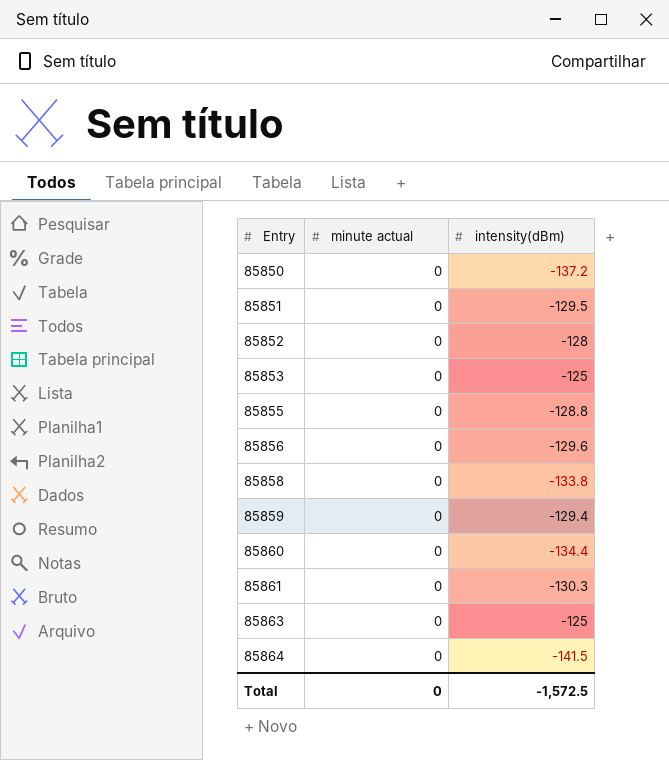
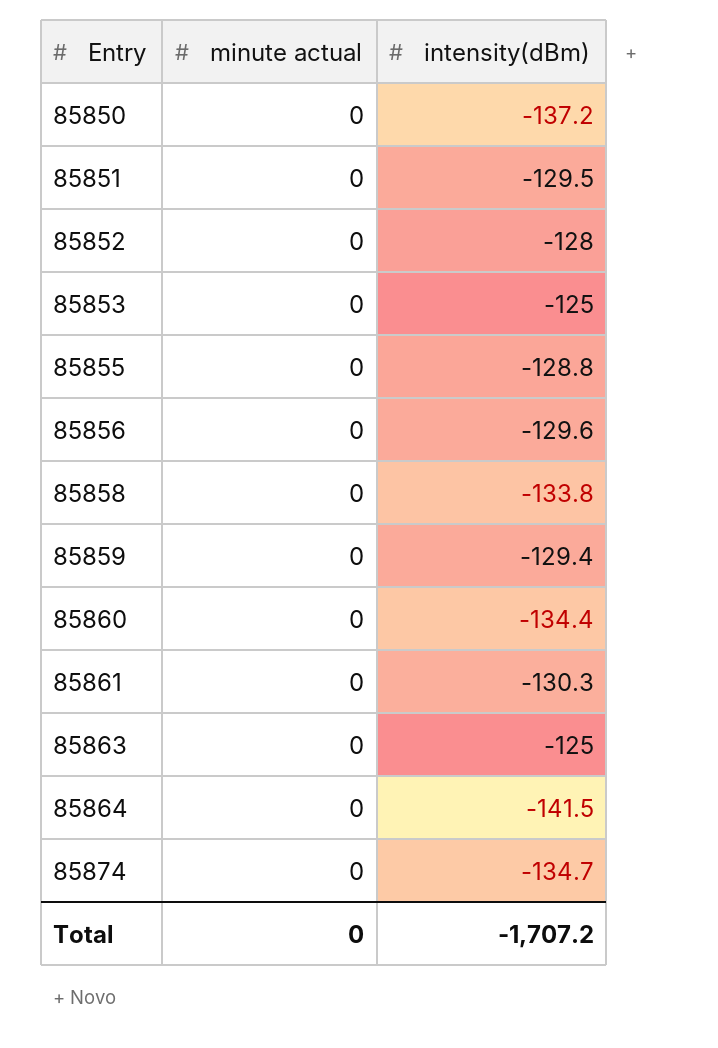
row 85874: none -> 0 | -134.7
Total | intensity(dBm): -1,572.5 -> -1,707.2

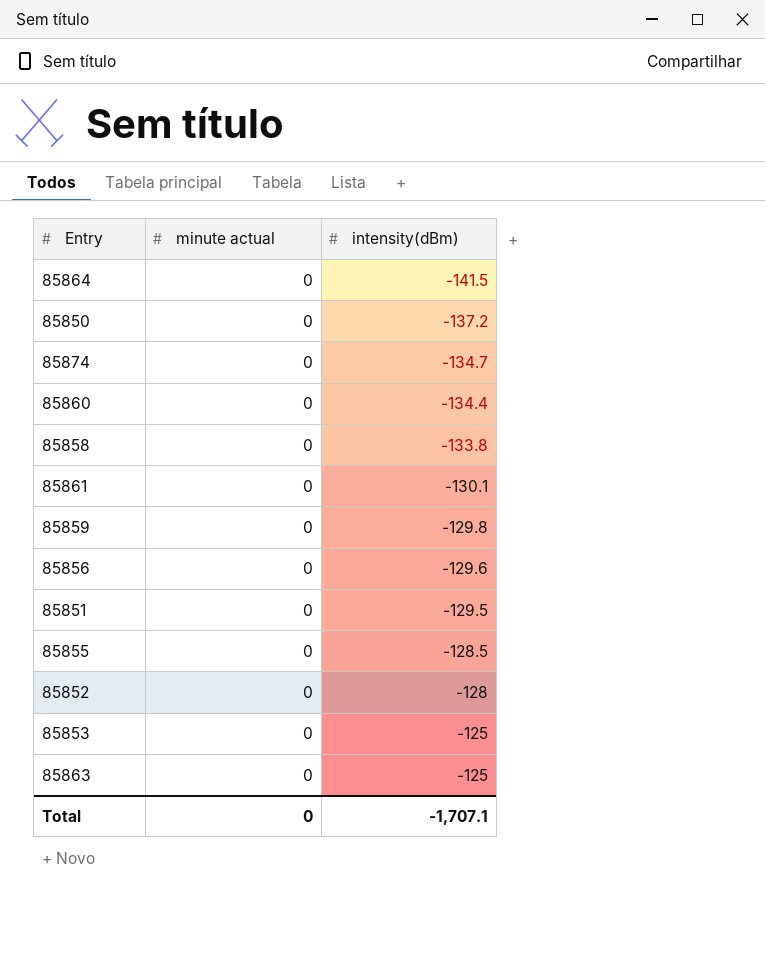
row order: Entry ascending -> intensity(dBm) ascending
85861 | intensity(dBm): -130.3 -> -130.1
85859 | intensity(dBm): -129.4 -> -129.8
85855 | intensity(dBm): -128.8 -> -128.5
Total | intensity(dBm): -1,707.2 -> -1,707.1

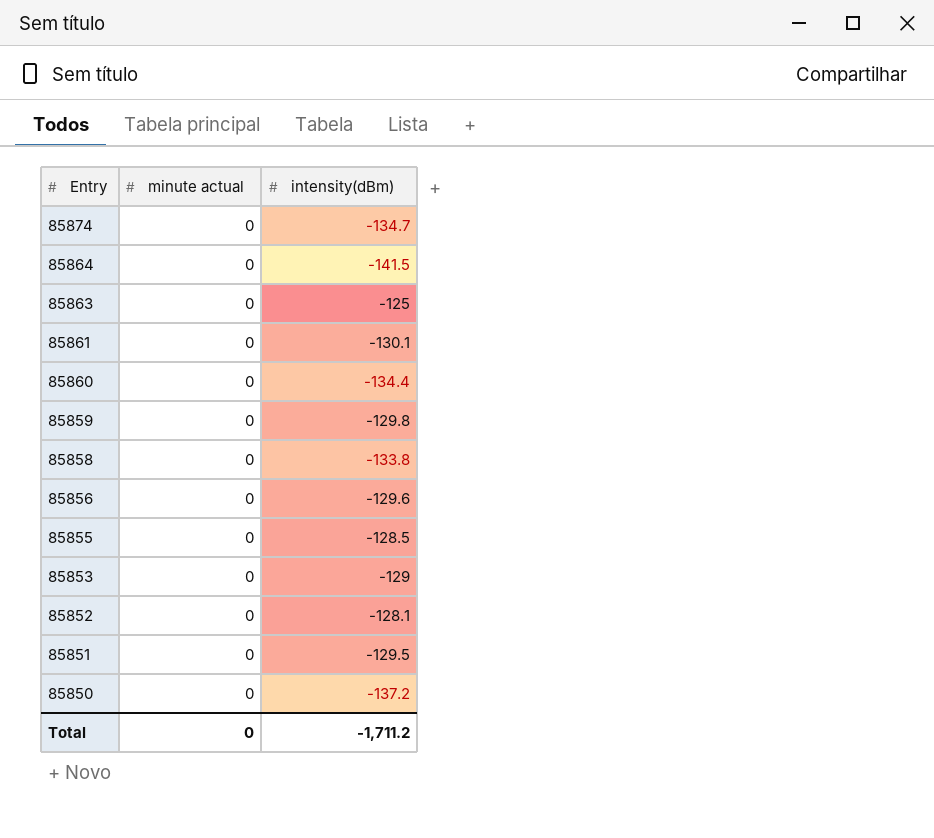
row order: intensity(dBm) ascending -> Entry descending
85853 | intensity(dBm): -125 -> -129
85852 | intensity(dBm): -128 -> -128.1
Total | intensity(dBm): -1,707.1 -> -1,711.2

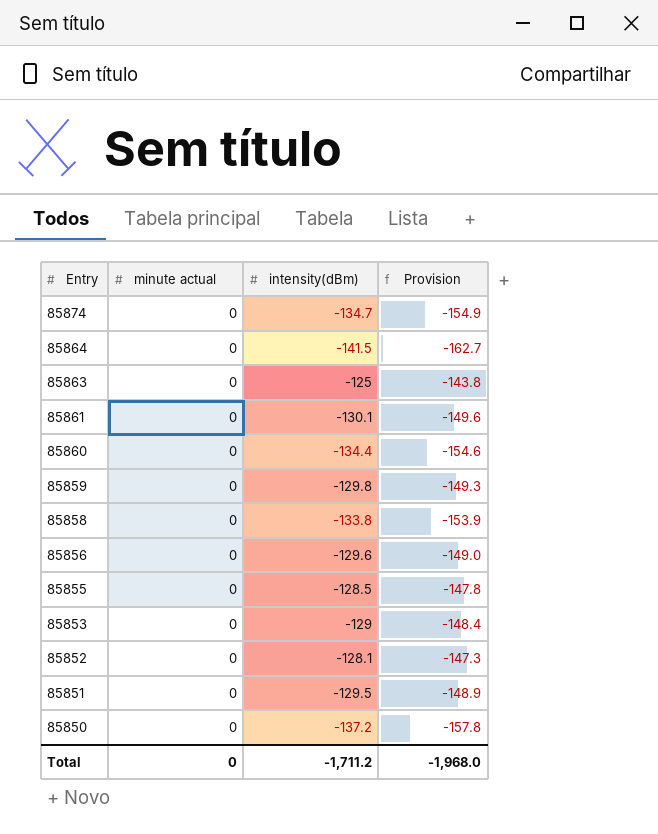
column Provision | formula: none -> [intensity(dBm)] * 1.15

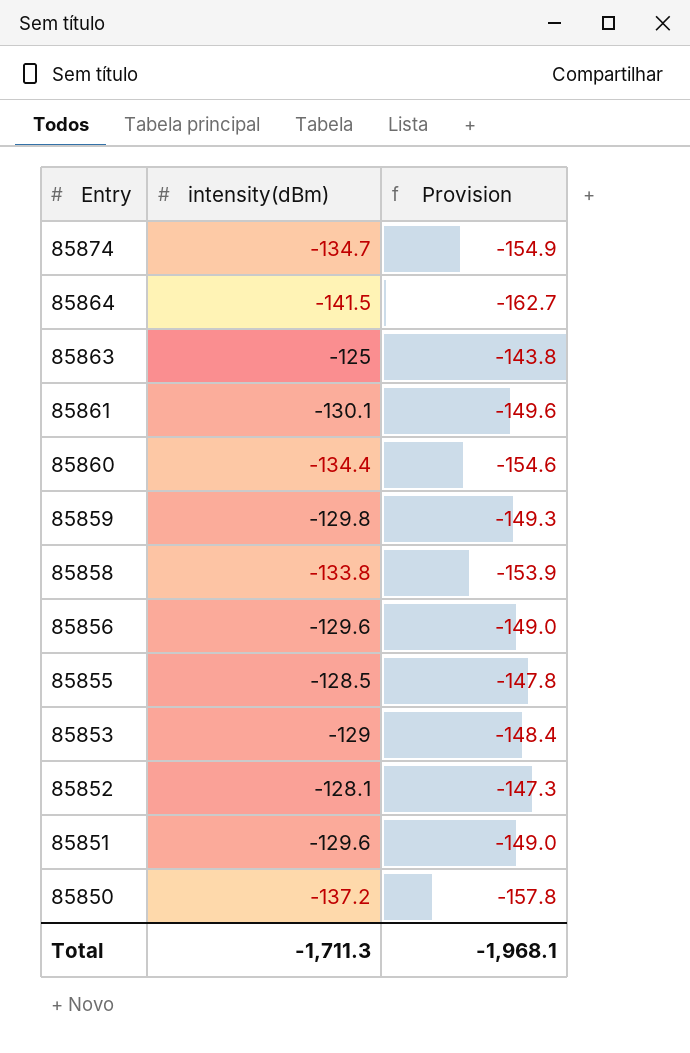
column minute actual | position: 2 -> none
85851 | intensity(dBm): -129.5 -> -129.6
85851 | Provision: -148.9 -> -149.0
Total | intensity(dBm): -1,711.2 -> -1,711.3
Total | Provision: -1,968.0 -> -1,968.1

